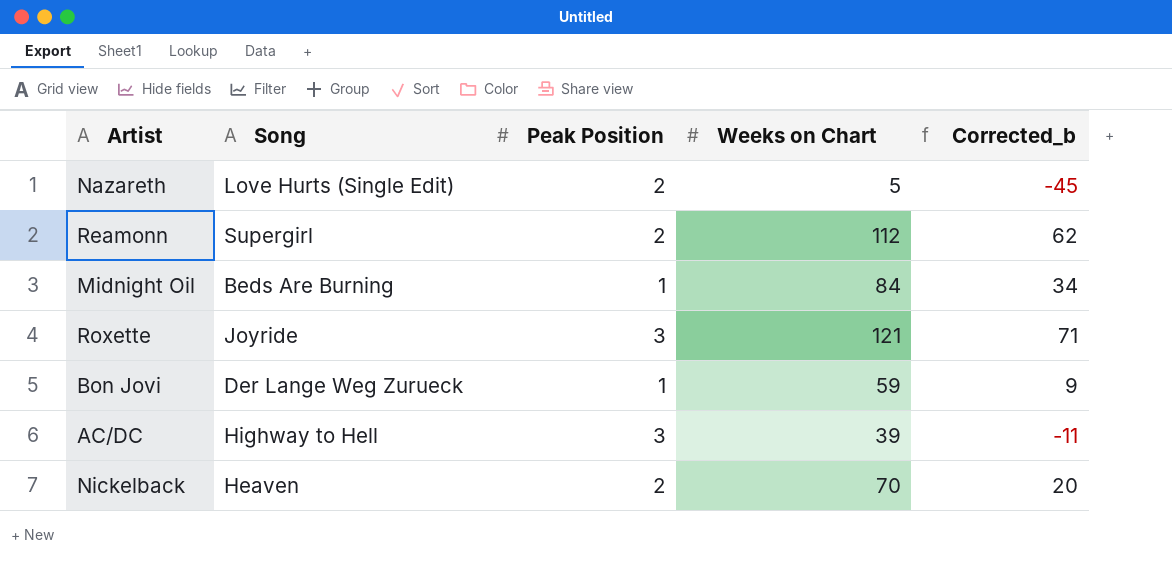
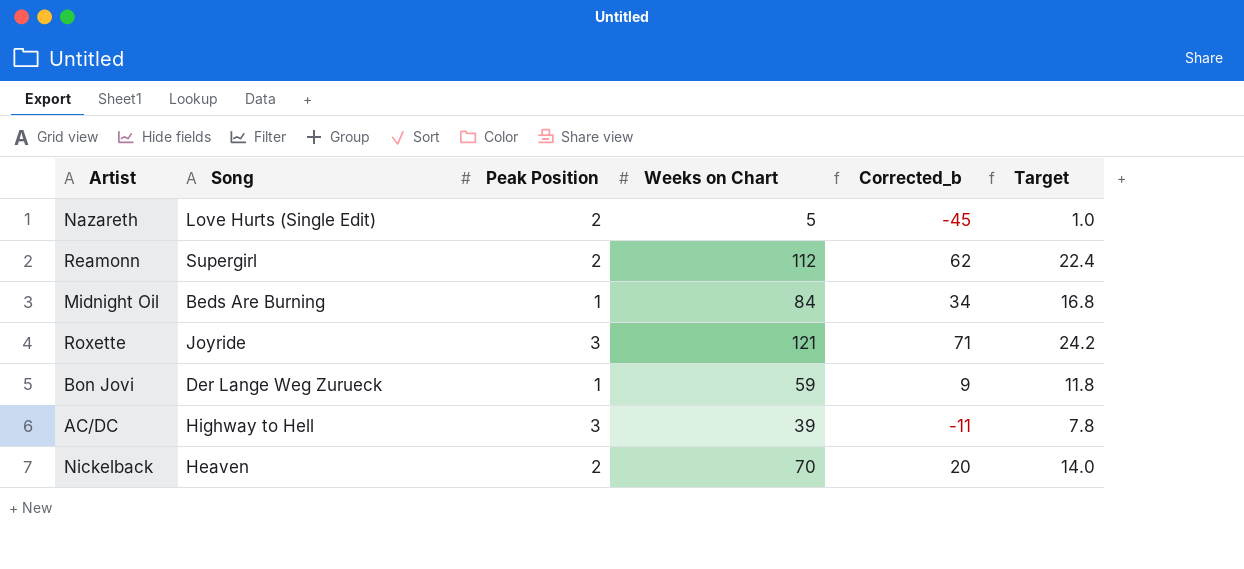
column Target | formula: none -> [Weeks on Chart] * 0.2

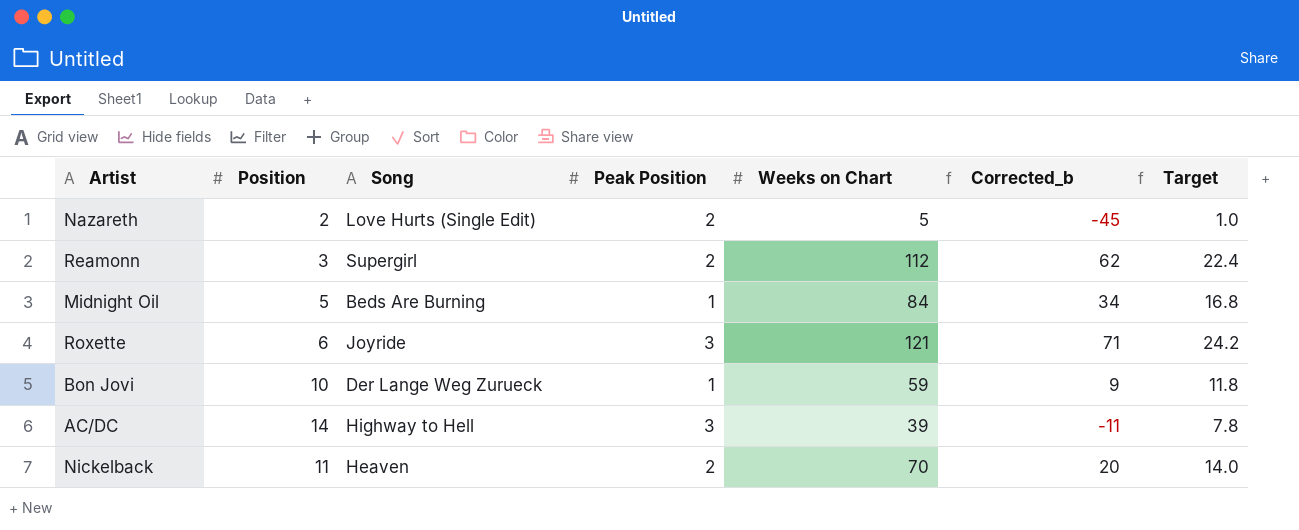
column Position | position: none -> 2

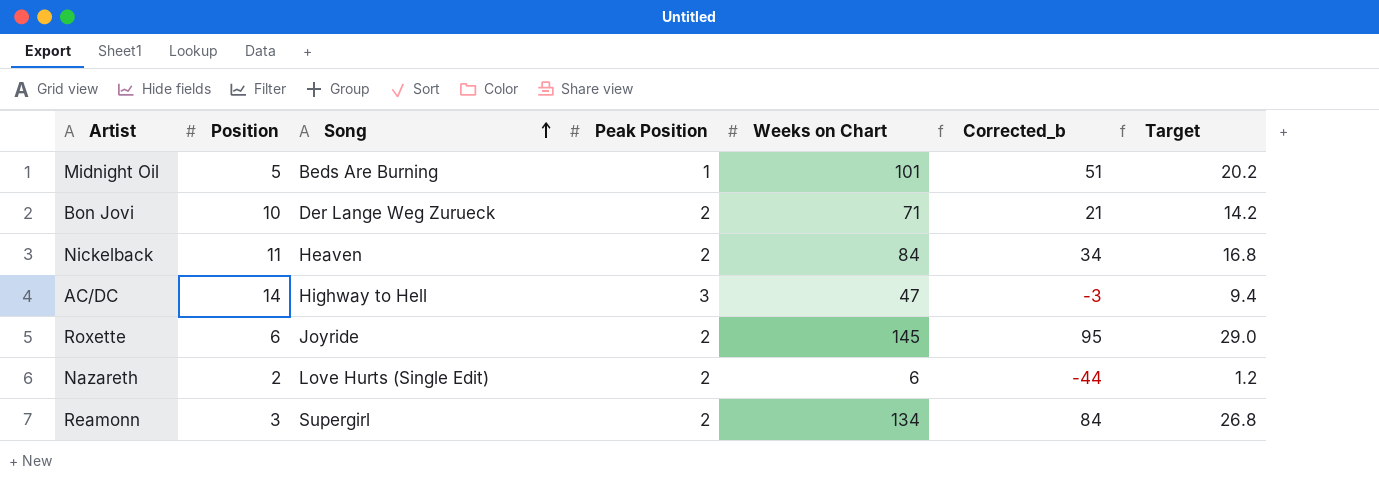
row order: none -> Song ascending
Midnight Oil | Weeks on Chart: 84 -> 101
Midnight Oil | Corrected_b: 34 -> 51
Midnight Oil | Target: 16.8 -> 20.2
Bon Jovi | Peak Position: 1 -> 2
Bon Jovi | Weeks on Chart: 59 -> 71
Bon Jovi | Corrected_b: 9 -> 21
Bon Jovi | Target: 11.8 -> 14.2
Nickelback | Weeks on Chart: 70 -> 84
Nickelback | Corrected_b: 20 -> 34
Nickelback | Target: 14.0 -> 16.8
AC/DC | Weeks on Chart: 39 -> 47
AC/DC | Corrected_b: -11 -> -3
AC/DC | Target: 7.8 -> 9.4
Roxette | Peak Position: 3 -> 2
Roxette | Weeks on Chart: 121 -> 145
Roxette | Corrected_b: 71 -> 95
Roxette | Target: 24.2 -> 29.0
Nazareth | Weeks on Chart: 5 -> 6
Nazareth | Corrected_b: -45 -> -44
Nazareth | Target: 1.0 -> 1.2
Reamonn | Weeks on Chart: 112 -> 134
Reamonn | Corrected_b: 62 -> 84
Reamonn | Target: 22.4 -> 26.8

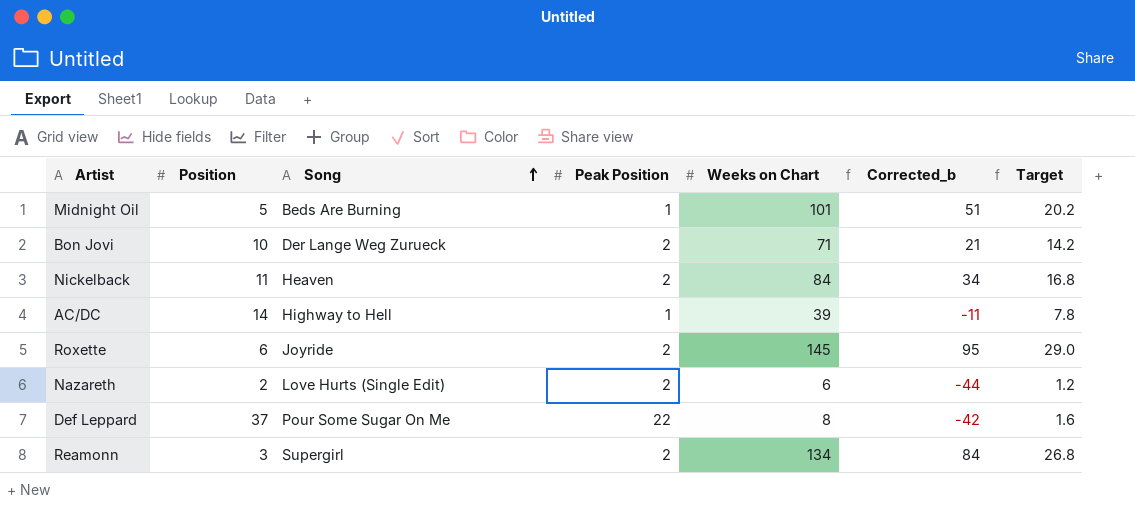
AC/DC | Peak Position: 3 -> 1
AC/DC | Weeks on Chart: 47 -> 39
AC/DC | Corrected_b: -3 -> -11
AC/DC | Target: 9.4 -> 7.8
row Def Leppard: none -> 37 | Pour Some Sugar On Me | 22 | 8 | -42 | 1.6

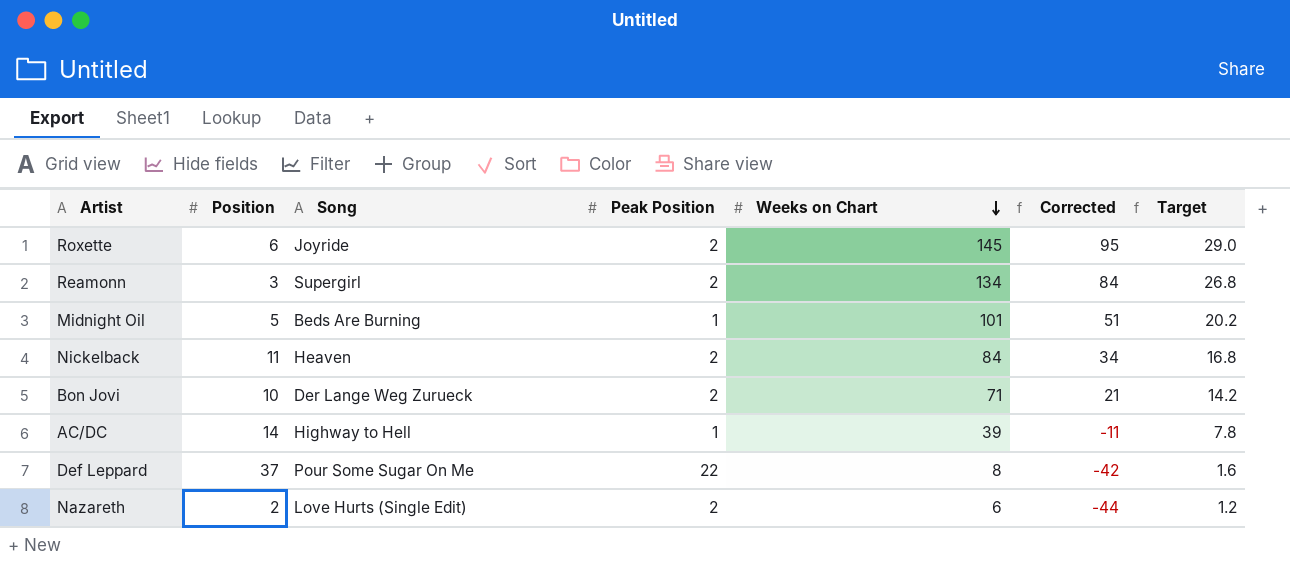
row order: Song ascending -> Weeks on Chart descending
column name: Corrected_b -> Corrected

